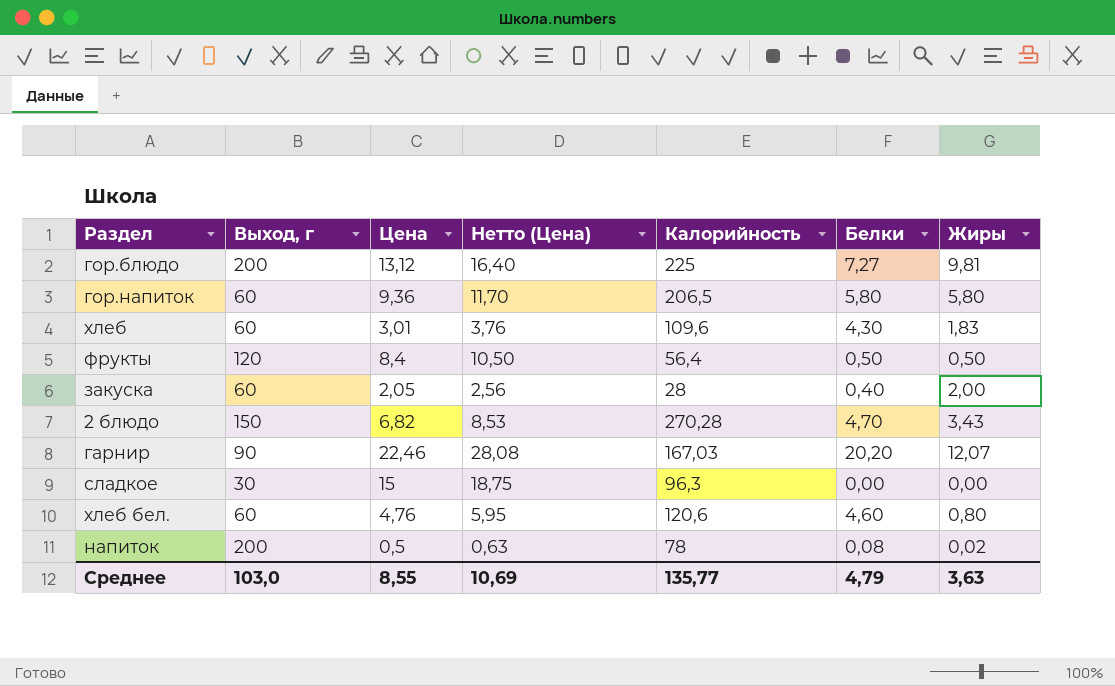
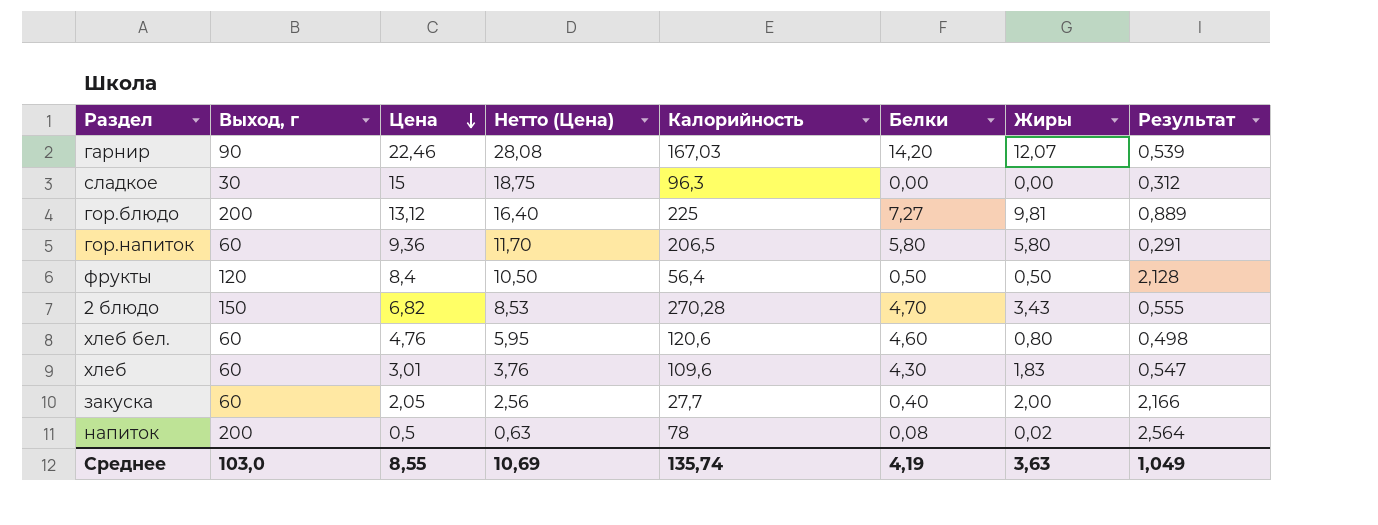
row order: none -> Цена descending
column Результат | formula: none -> [Выход, г] / [Калорийность]
гарнир | Белки: 20,20 -> 14,20
закуска | Калорийность: 28 -> 27,7
Среднее | Калорийность: 135,77 -> 135,74
Среднее | Белки: 4,79 -> 4,19

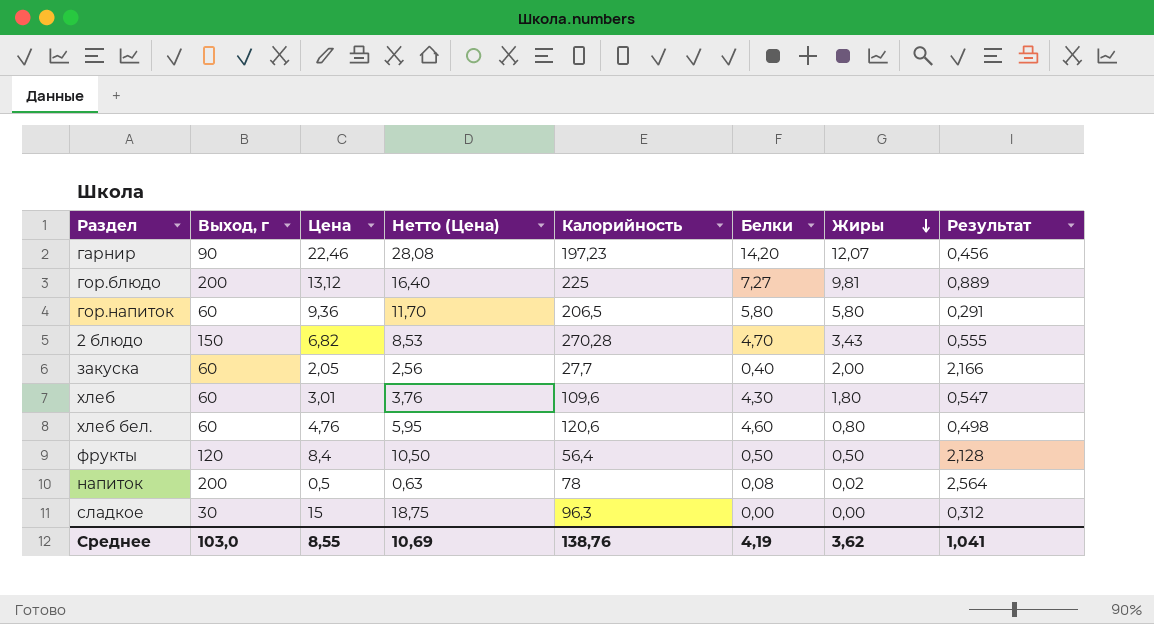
row order: Цена descending -> Жиры descending
гарнир | Калорийность: 167,03 -> 197,23
гарнир | Результат: 0,539 -> 0,456
хлеб | Жиры: 1,83 -> 1,80
Среднее | Калорийность: 135,74 -> 138,76
Среднее | Жиры: 3,63 -> 3,62
Среднее | Результат: 1,049 -> 1,041

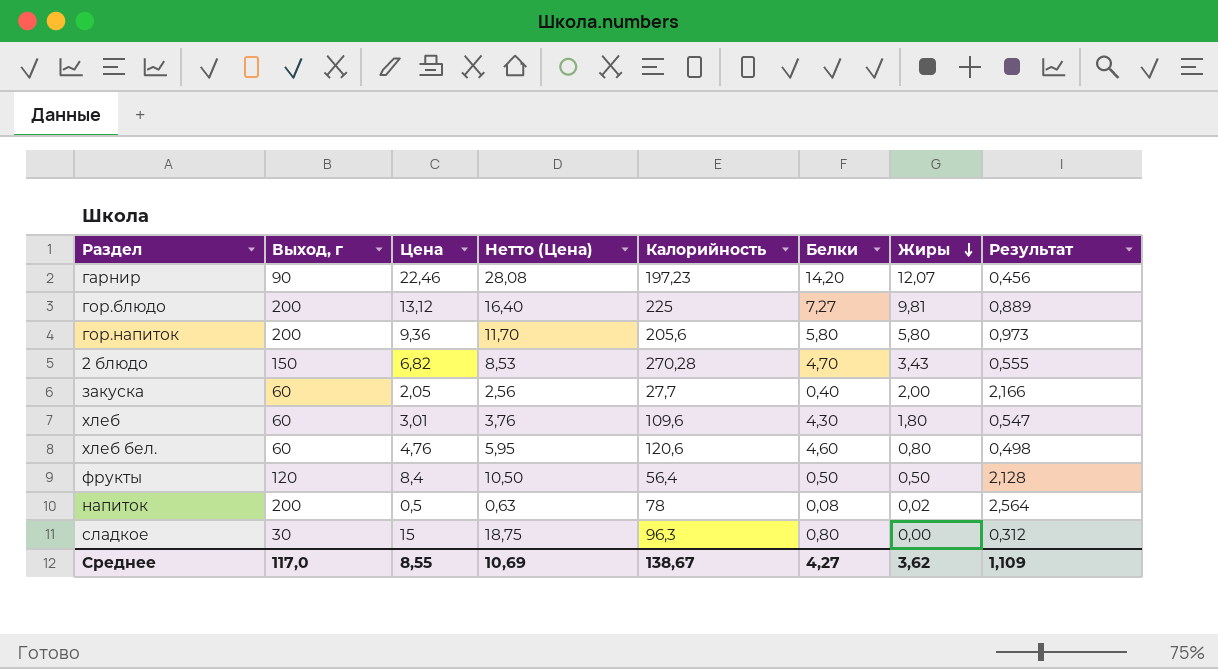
гор.напиток | Выход, г: 60 -> 200
гор.напиток | Калорийность: 206,5 -> 205,6
гор.напиток | Результат: 0,291 -> 0,973
сладкое | Белки: 0,00 -> 0,80
Среднее | Выход, г: 103,0 -> 117,0
Среднее | Калорийность: 138,76 -> 138,67
Среднее | Белки: 4,19 -> 4,27
Среднее | Результат: 1,041 -> 1,109

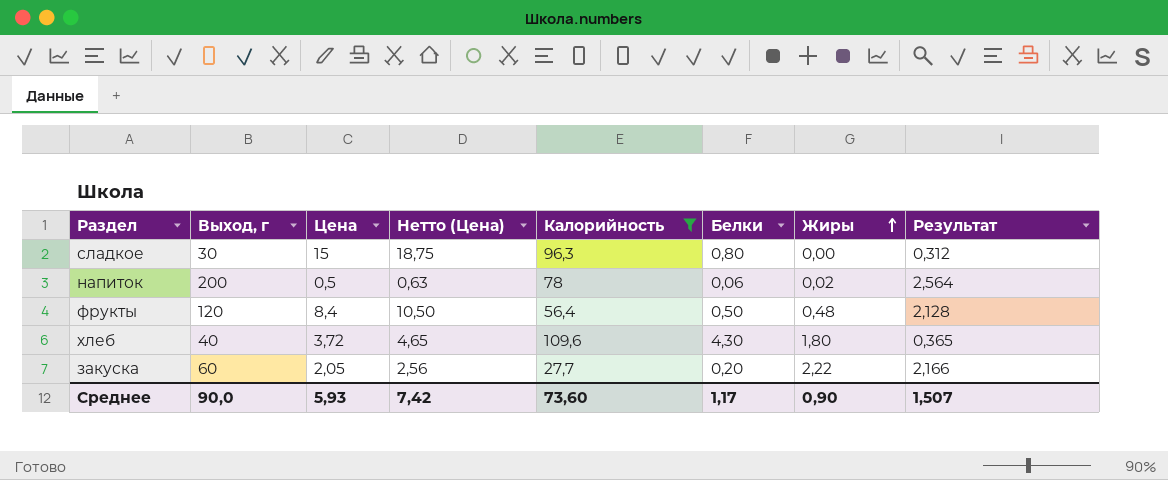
filter: none -> Калорийность <= 109,6
row order: Жиры descending -> Жиры ascending
напиток | Белки: 0,08 -> 0,06
фрукты | Жиры: 0,50 -> 0,48
хлеб | Выход, г: 60 -> 40
хлеб | Цена: 3,01 -> 3,72
хлеб | Нетто (Цена): 3,76 -> 4,65
хлеб | Результат: 0,547 -> 0,365
закуска | Белки: 0,40 -> 0,20
закуска | Жиры: 2,00 -> 2,22
Среднее | Выход, г: 117,0 -> 90,0
Среднее | Цена: 8,55 -> 5,93
Среднее | Нетто (Цена): 10,69 -> 7,42
Среднее | Калорийность: 138,67 -> 73,60
Среднее | Белки: 4,27 -> 1,17
Среднее | Жиры: 3,62 -> 0,90
Среднее | Результат: 1,109 -> 1,507

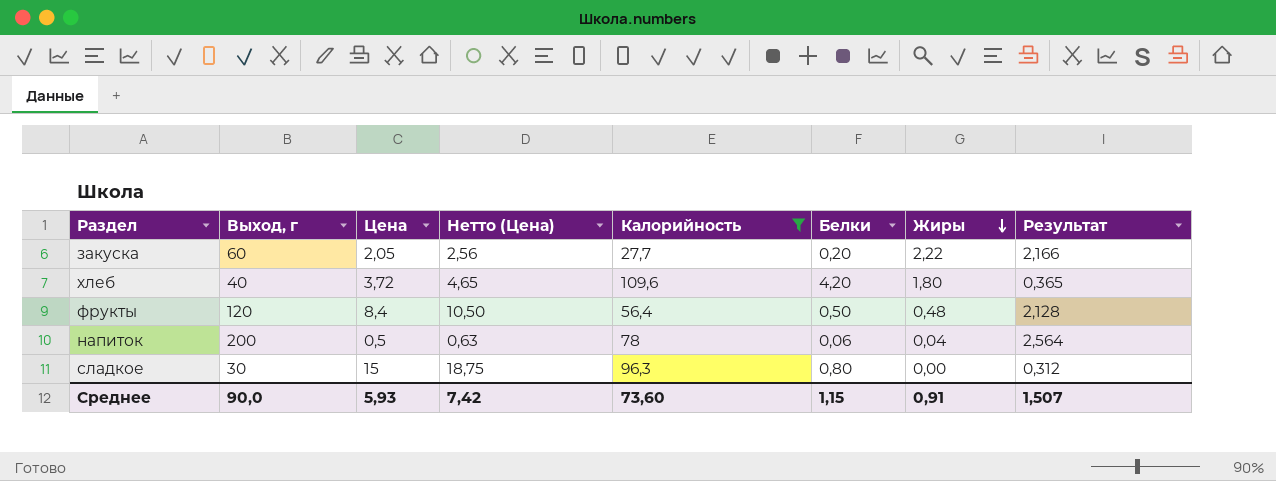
row order: Жиры ascending -> Жиры descending
хлеб | Белки: 4,30 -> 4,20
напиток | Жиры: 0,02 -> 0,04
Среднее | Белки: 1,17 -> 1,15
Среднее | Жиры: 0,90 -> 0,91

